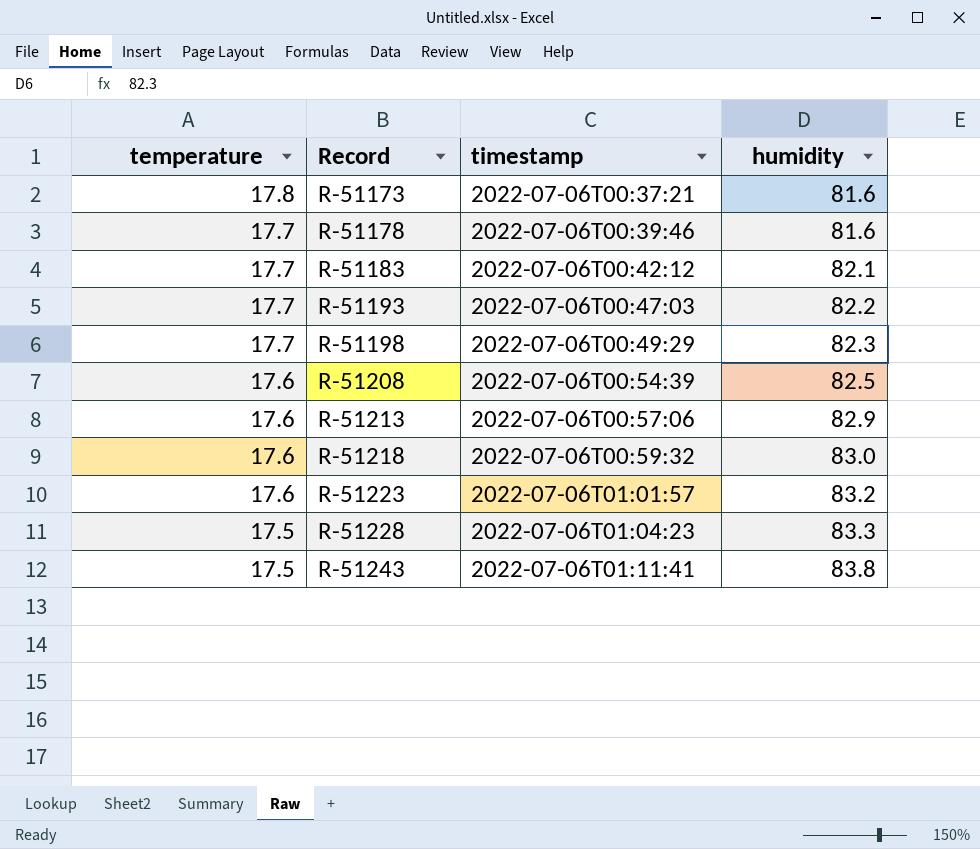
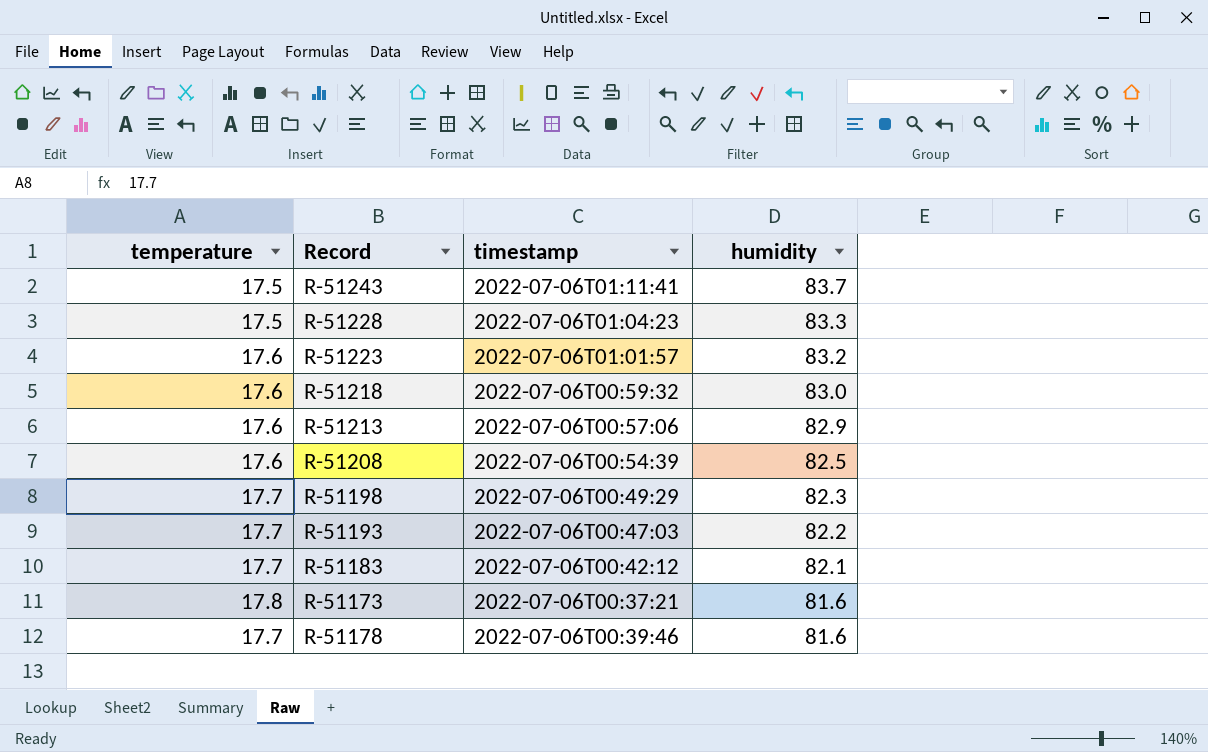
row order: temperature descending -> humidity descending
R-51243 | humidity: 83.8 -> 83.7

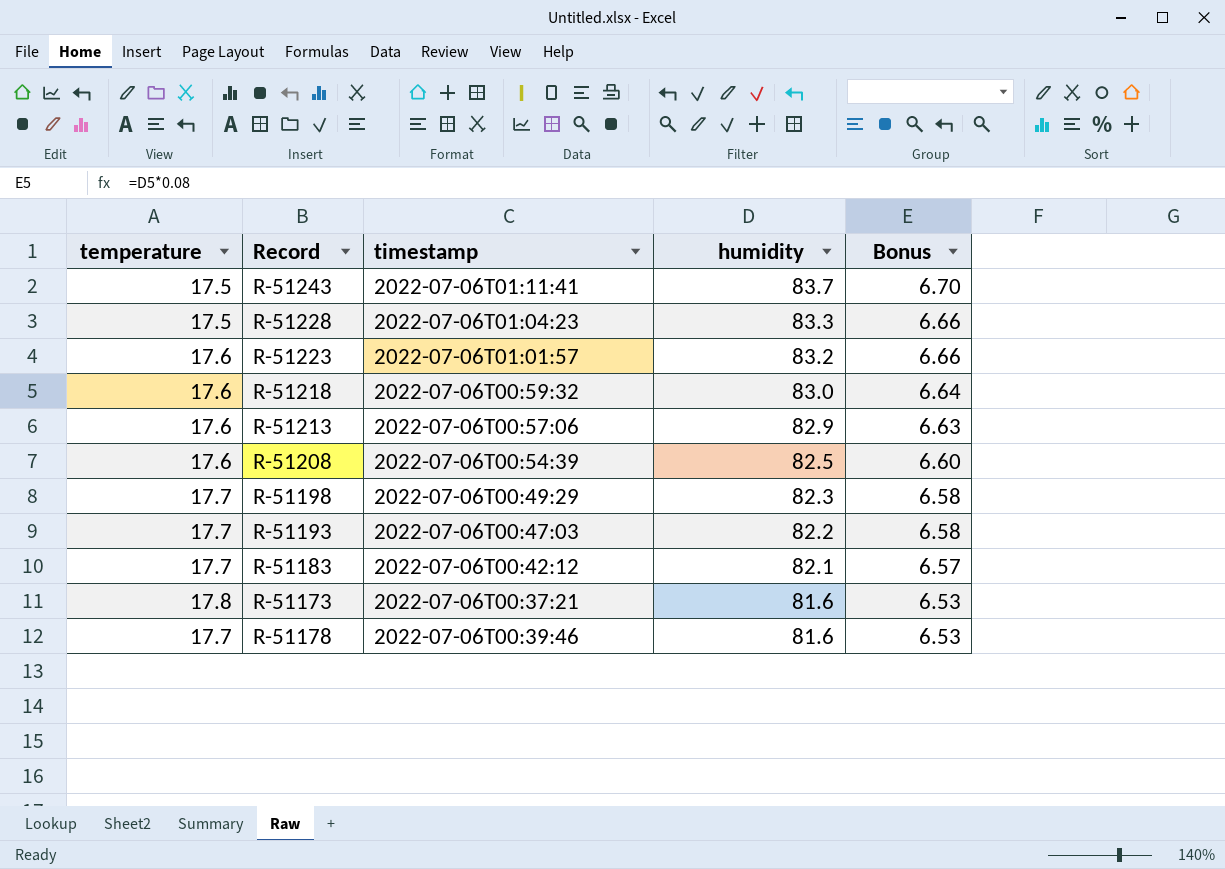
column Bonus | formula: none -> [humidity] * 0.08

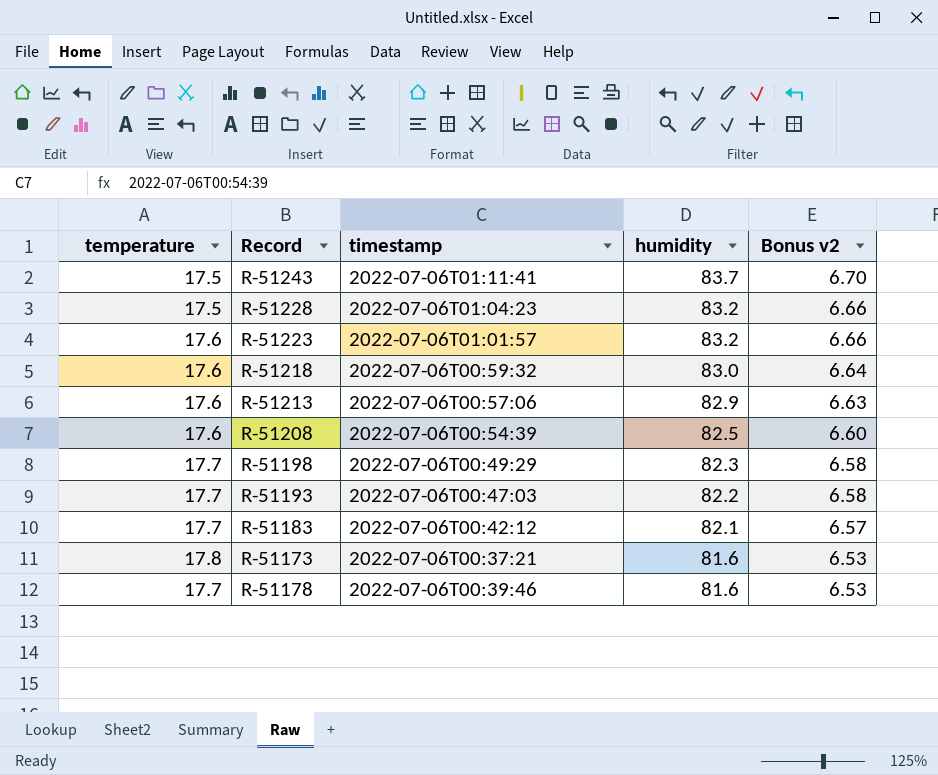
column name: Bonus -> Bonus v2
R-51228 | humidity: 83.3 -> 83.2

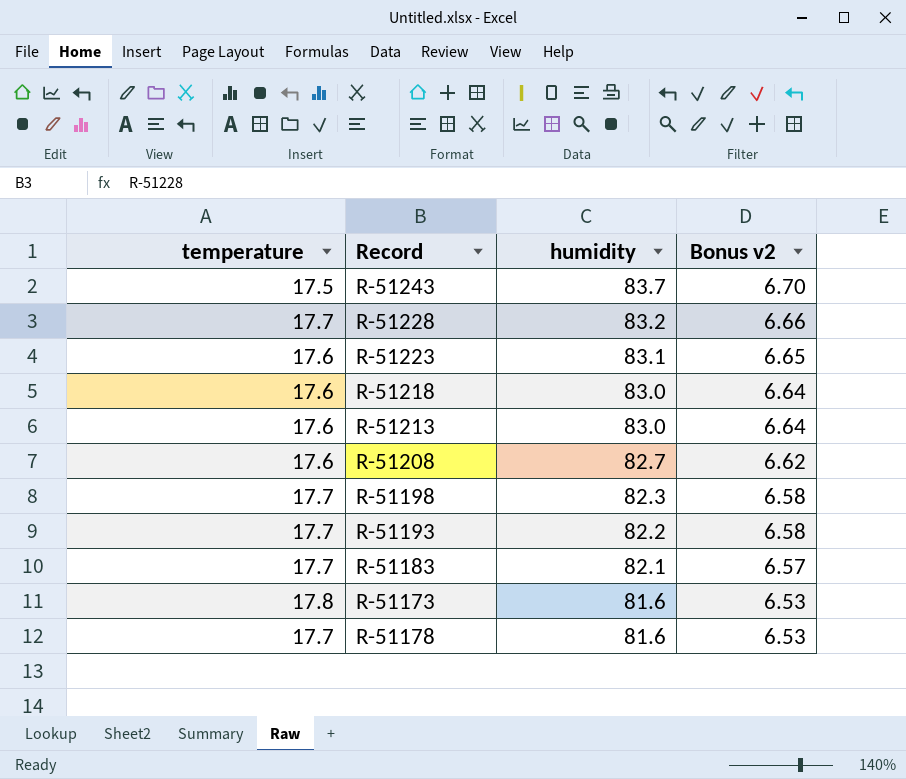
column timestamp | position: 3 -> none
R-51228 | temperature: 17.5 -> 17.7
R-51223 | humidity: 83.2 -> 83.1
R-51223 | Bonus v2: 6.66 -> 6.65
R-51213 | humidity: 82.9 -> 83.0
R-51213 | Bonus v2: 6.63 -> 6.64
R-51208 | humidity: 82.5 -> 82.7
R-51208 | Bonus v2: 6.60 -> 6.62

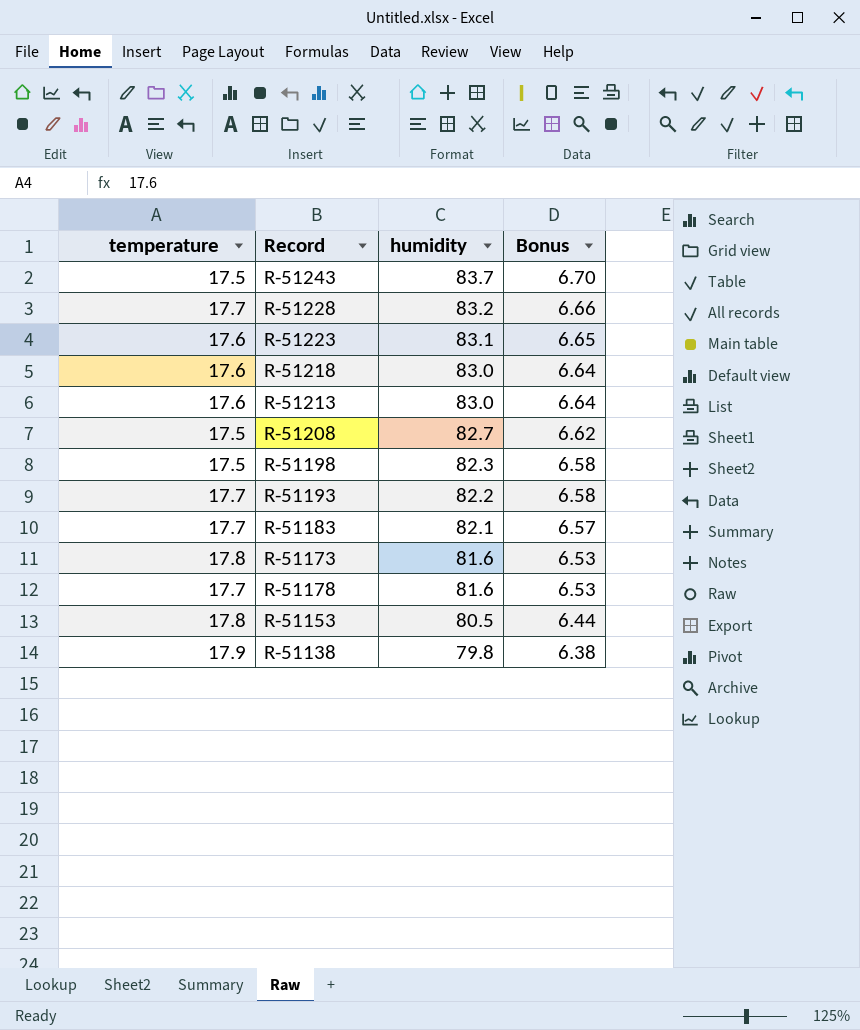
column name: Bonus v2 -> Bonus
R-51208 | temperature: 17.6 -> 17.5
R-51198 | temperature: 17.7 -> 17.5
row R-51153: none -> 17.8 | 80.5 | 6.44
row R-51138: none -> 17.9 | 79.8 | 6.38

